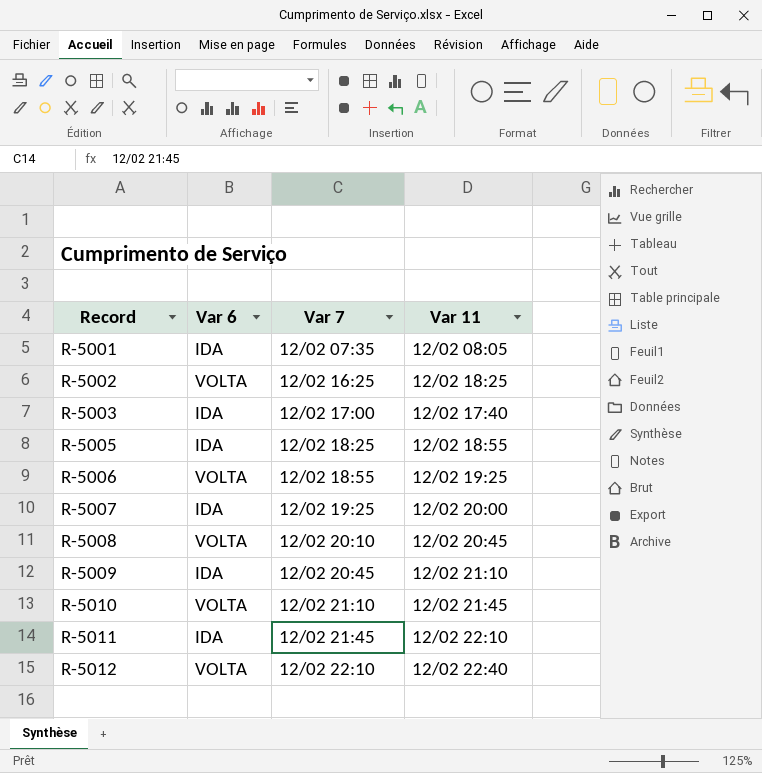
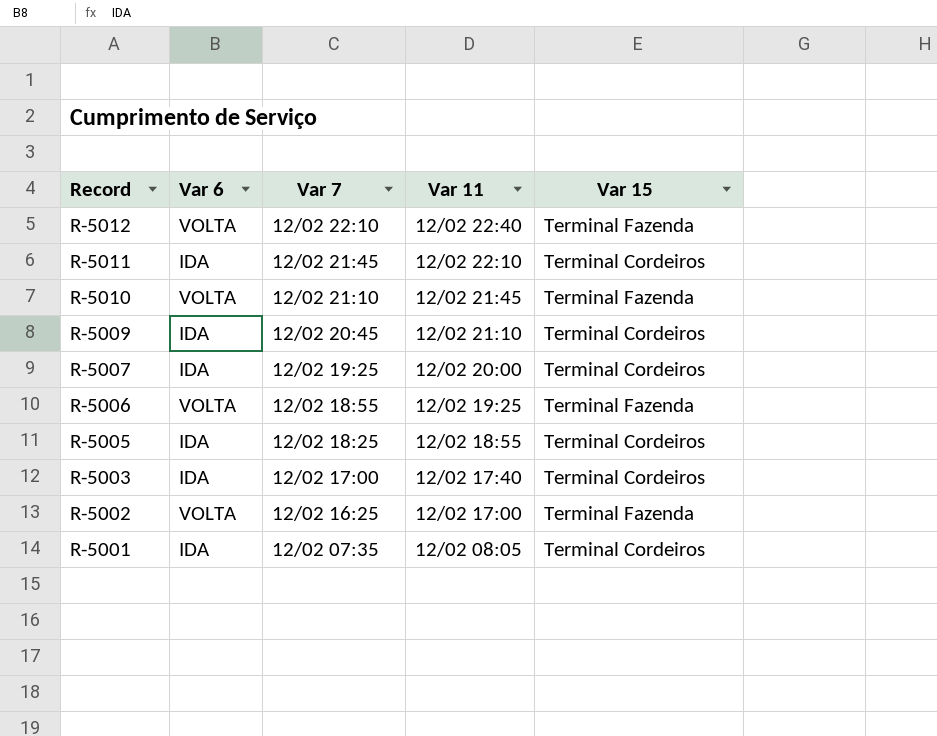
row order: Record ascending -> Record descending
column Var 15 | position: none -> 5
row R-5008: VOLTA | 12/02 20:10 | 12/02 20:45 -> none
R-5002 | Var 11: 12/02 18:25 -> 12/02 17:00

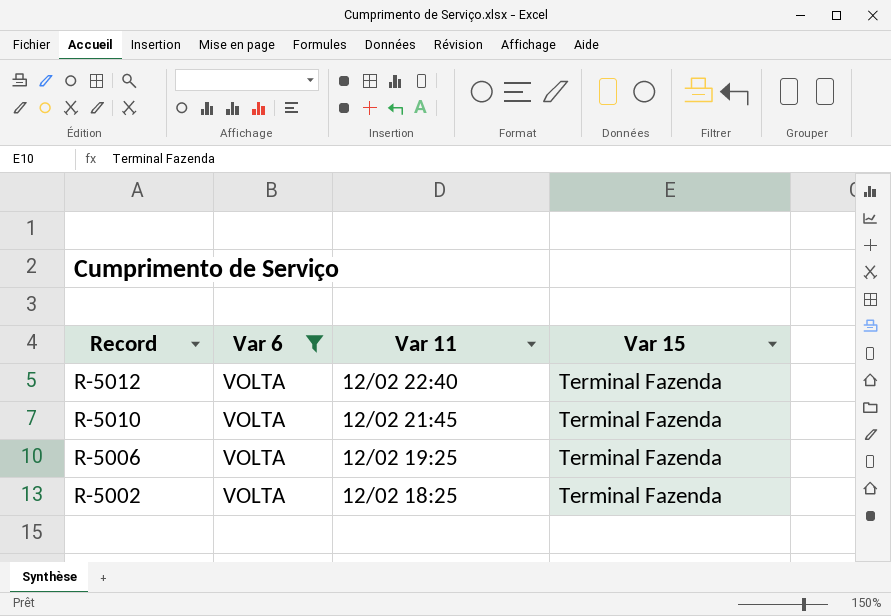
filter: none -> Var 6 = VOLTA
column Var 7 | position: 3 -> none
R-5002 | Var 11: 12/02 17:00 -> 12/02 18:25

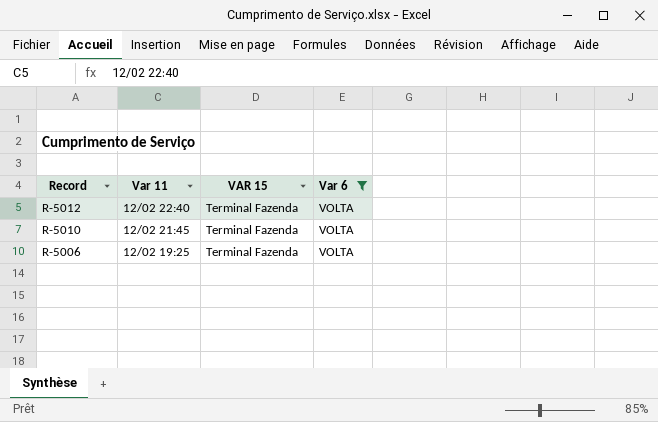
column name: Var 15 -> VAR 15
column Var 6 | position: 2 -> 4
row R-5002: VOLTA | 12/02 18:25 | Terminal Fazenda -> none

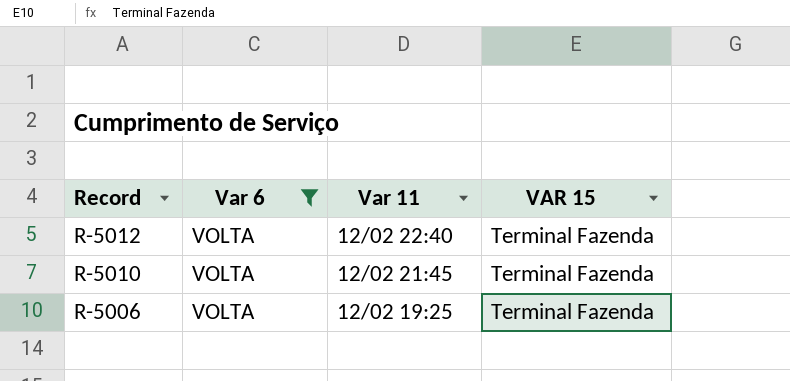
column Var 6 | position: 4 -> 2

